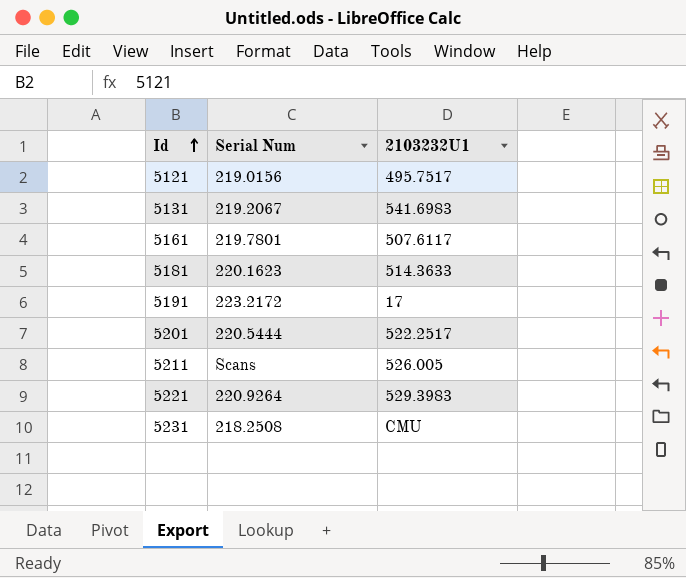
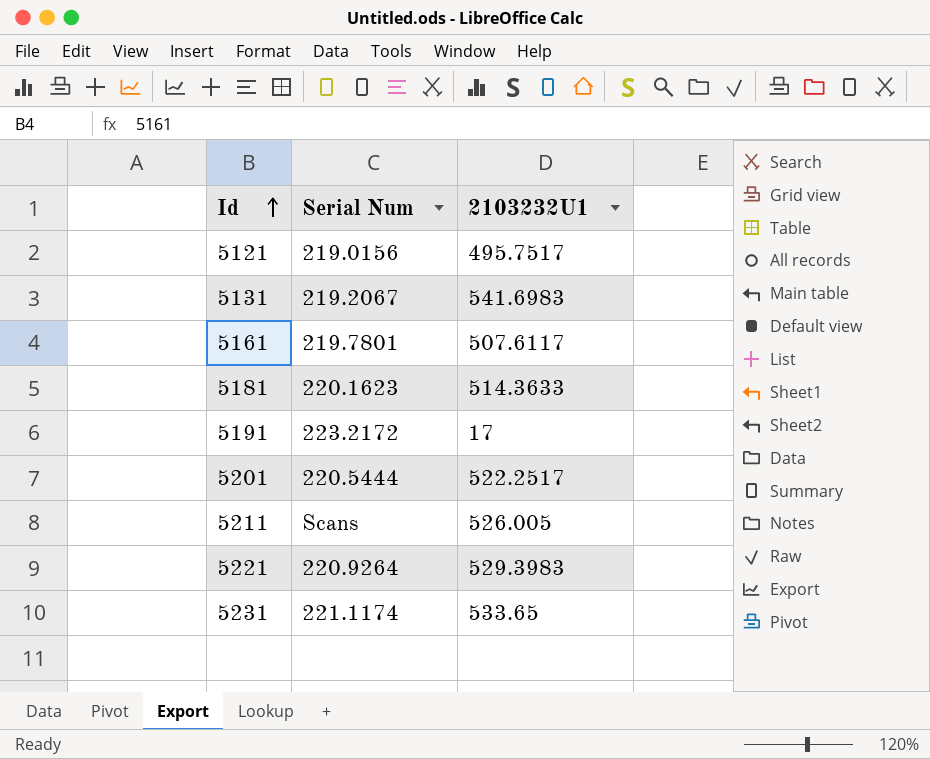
5231 | Serial Num: 218.2508 -> 221.1174
5231 | 2103232U1: CMU -> 533.65

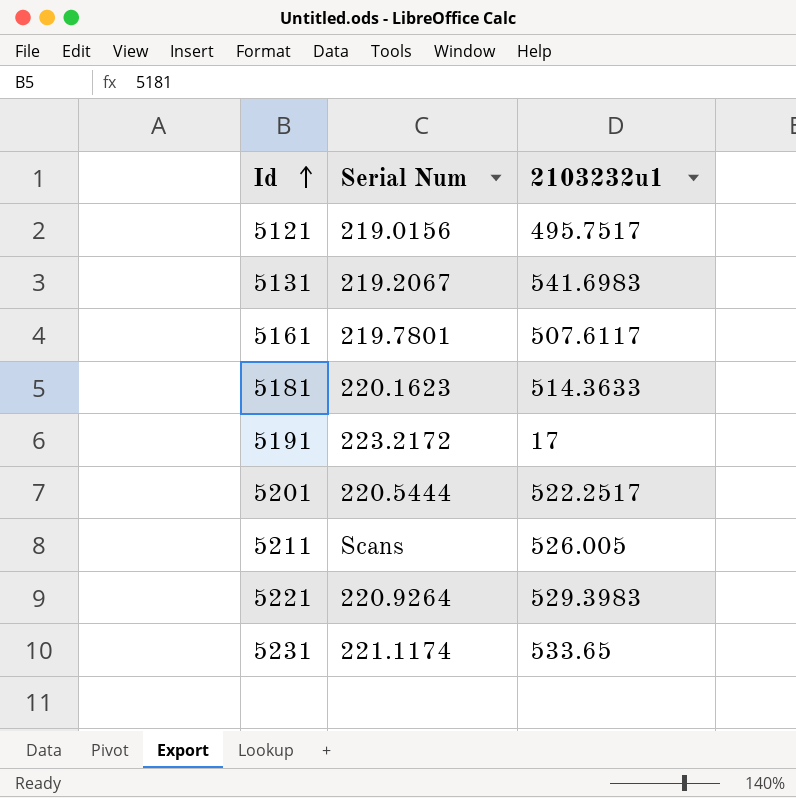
column name: 2103232U1 -> 2103232u1

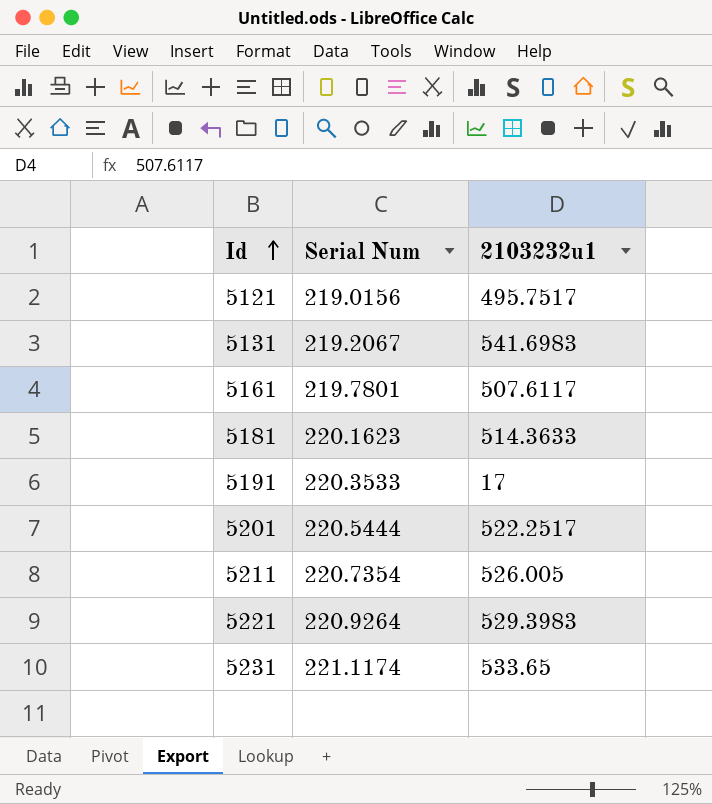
5191 | Serial Num: 223.2172 -> 220.3533
5211 | Serial Num: Scans -> 220.7354

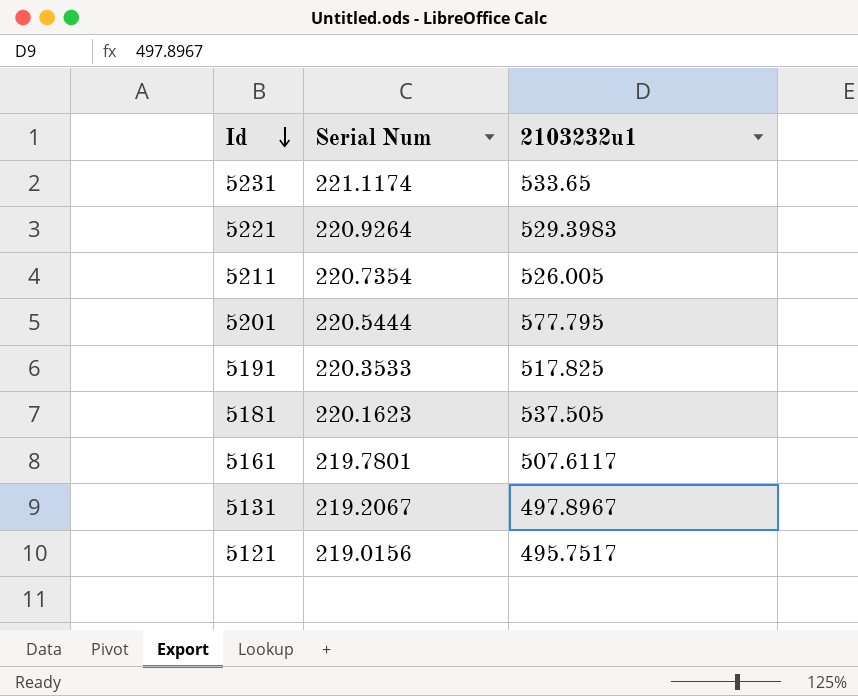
row order: Id ascending -> Id descending
5201 | 2103232u1: 522.2517 -> 577.795
5191 | 2103232u1: 17 -> 517.825
5181 | 2103232u1: 514.3633 -> 537.505
5131 | 2103232u1: 541.6983 -> 497.8967

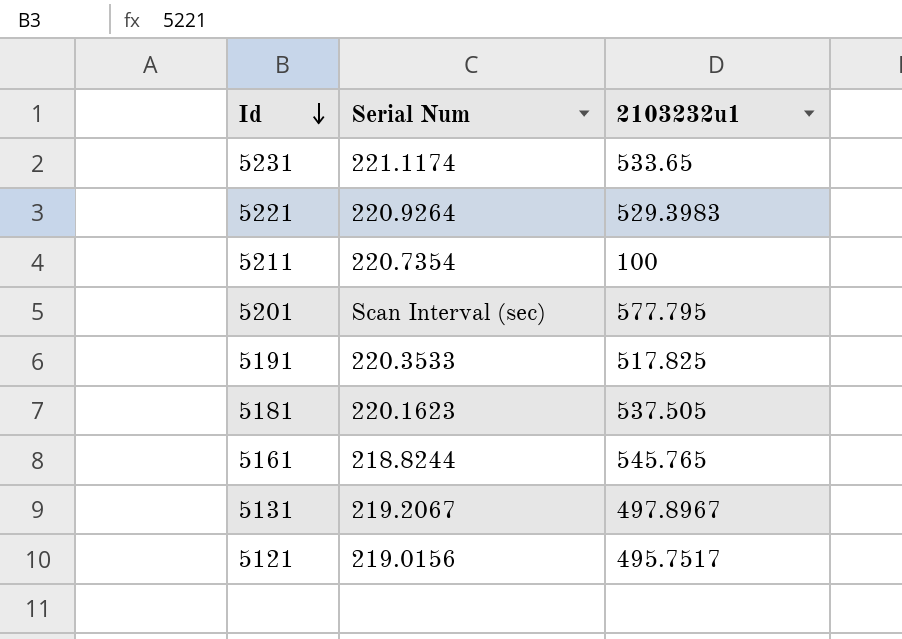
5211 | 2103232u1: 526.005 -> 100
5201 | Serial Num: 220.5444 -> Scan Interval (sec)
5161 | Serial Num: 219.7801 -> 218.8244
5161 | 2103232u1: 507.6117 -> 545.765

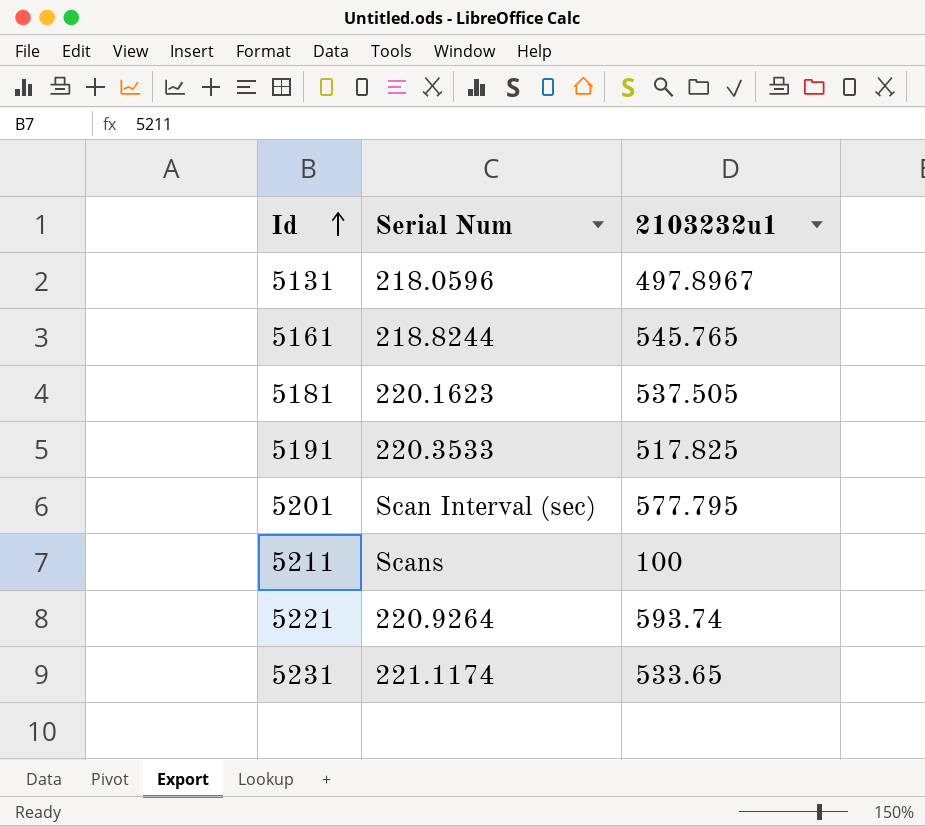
row order: Id descending -> Id ascending
row 5121: 219.0156 | 495.7517 -> none
5131 | Serial Num: 219.2067 -> 218.0596
5211 | Serial Num: 220.7354 -> Scans
5221 | 2103232u1: 529.3983 -> 593.74

